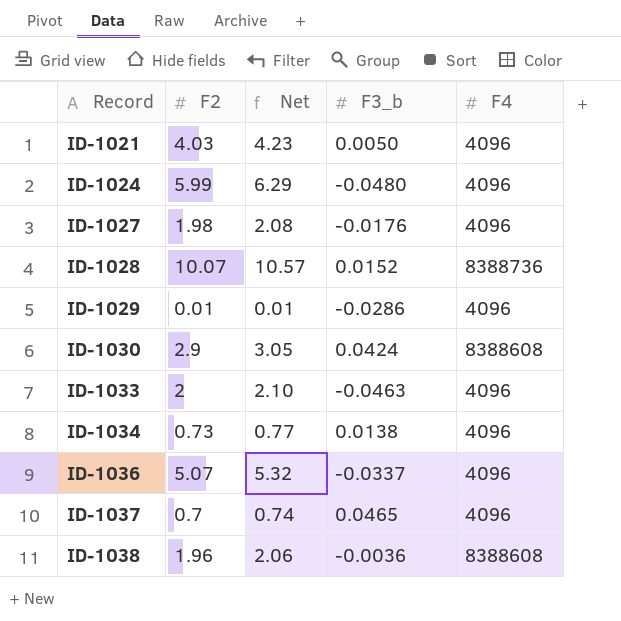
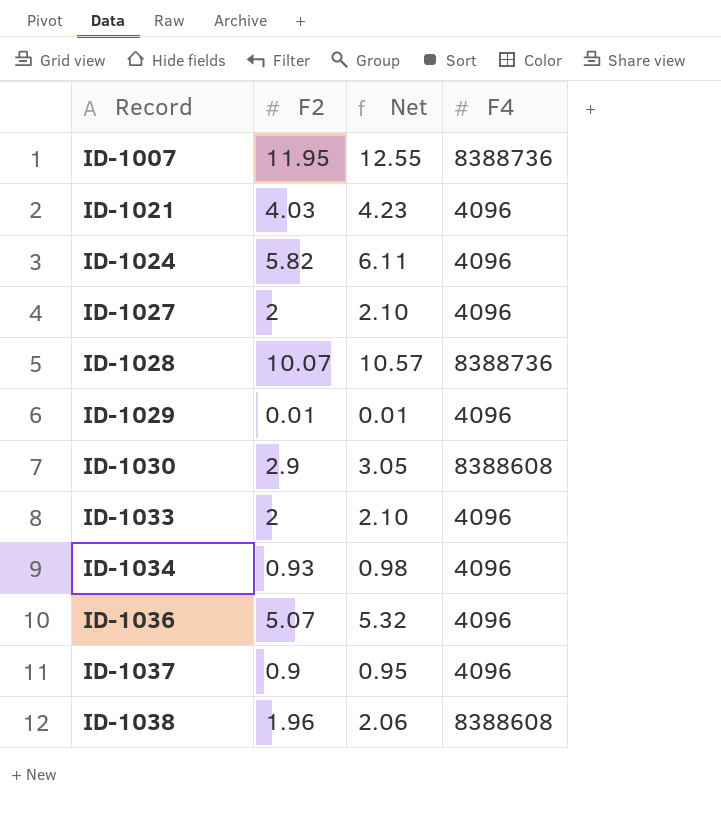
column F3_b | position: 4 -> none
row ID-1007: none -> 11.95 | 12.55 | 8388736
ID-1024 | F2: 5.99 -> 5.82
ID-1024 | Net: 6.29 -> 6.11
ID-1027 | F2: 1.98 -> 2
ID-1027 | Net: 2.08 -> 2.10
ID-1034 | F2: 0.73 -> 0.93
ID-1034 | Net: 0.77 -> 0.98
ID-1037 | F2: 0.7 -> 0.9
ID-1037 | Net: 0.74 -> 0.95

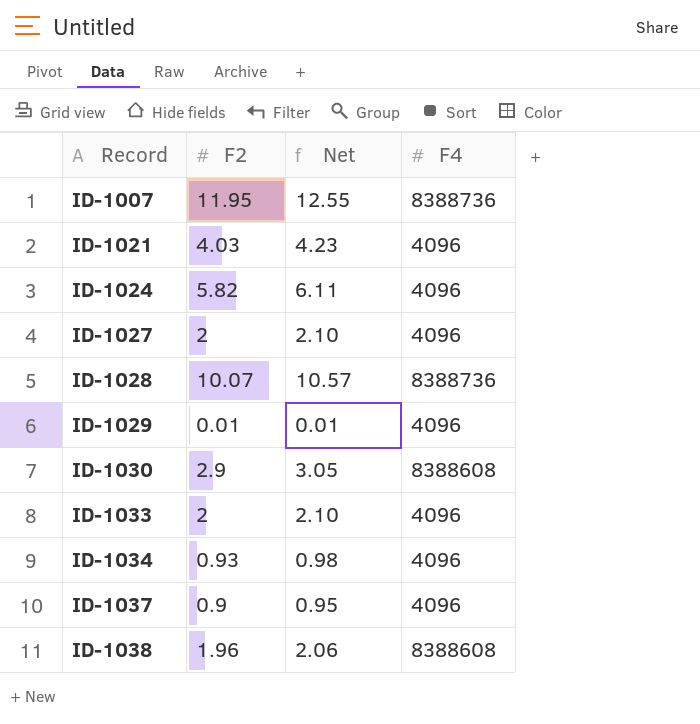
row ID-1036: 5.07 | 5.32 | 4096 -> none

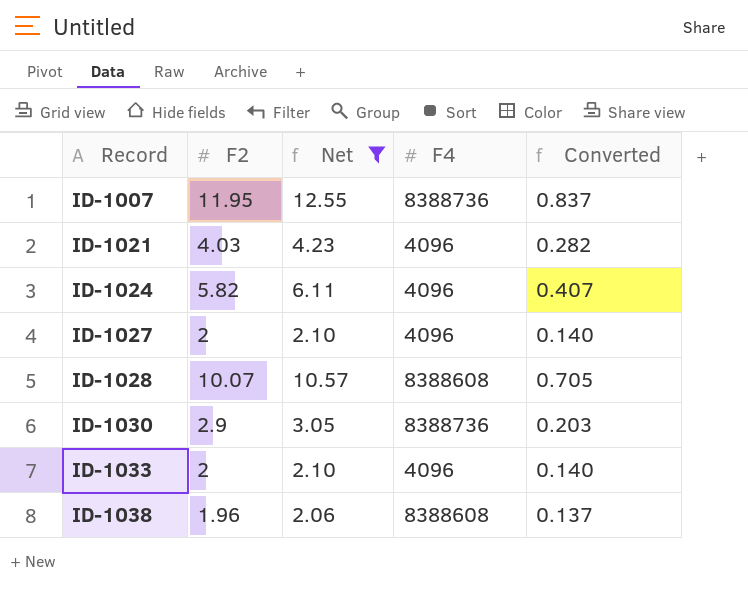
filter: none -> Net >= 2.06
column Converted | formula: none -> [F2] * 0.07
ID-1028 | F4: 8388736 -> 8388608
ID-1030 | F4: 8388608 -> 8388736

